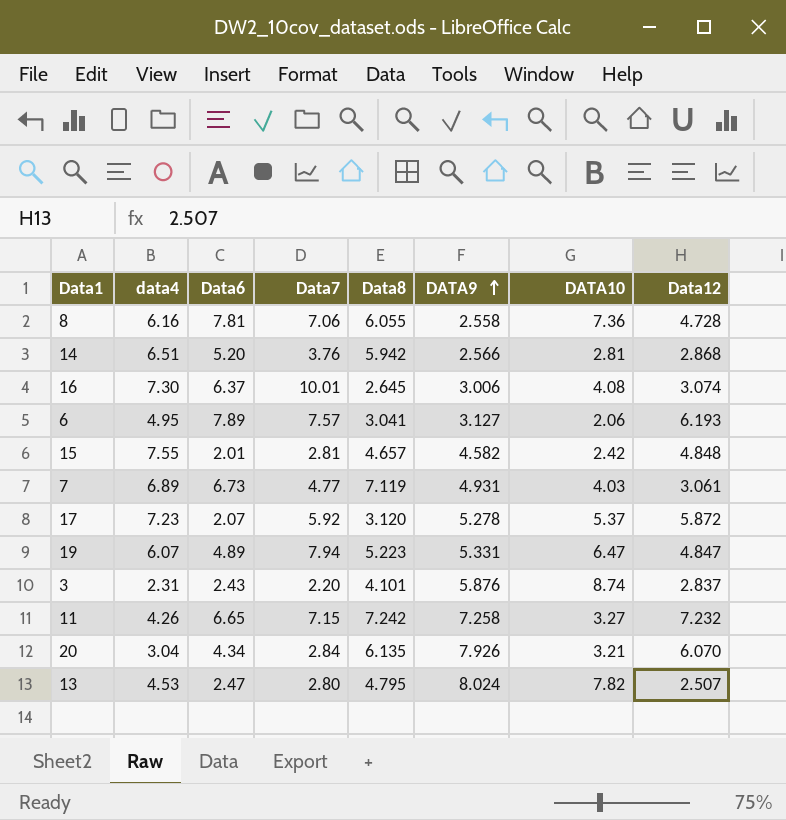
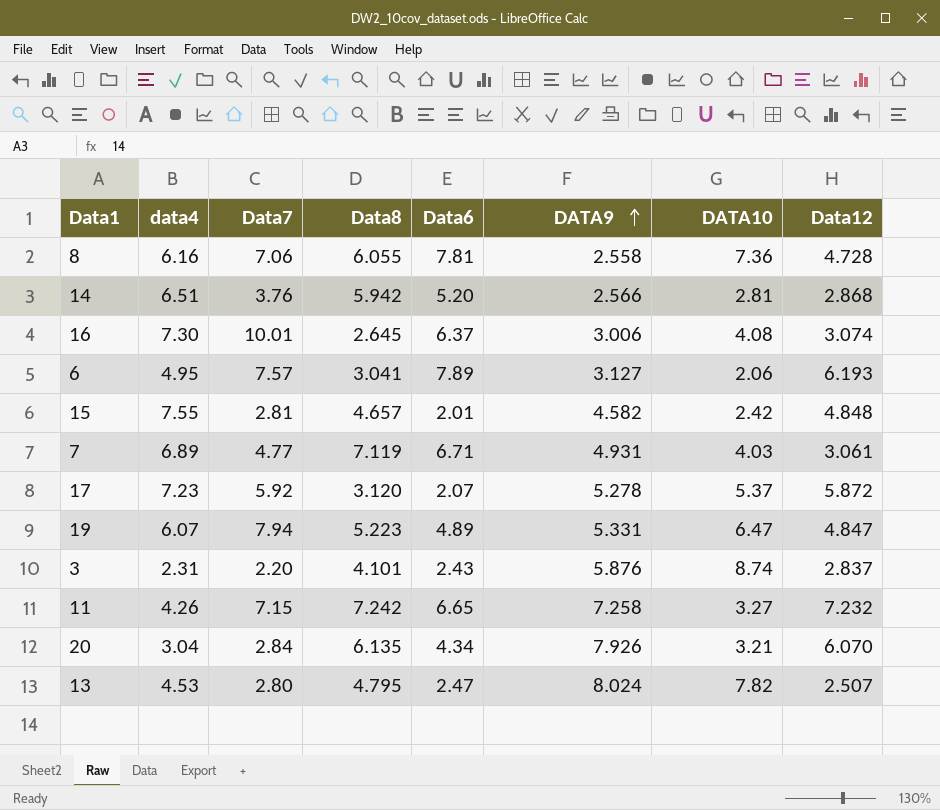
column Data6 | position: 3 -> 5
7 | Data6: 6.73 -> 6.71

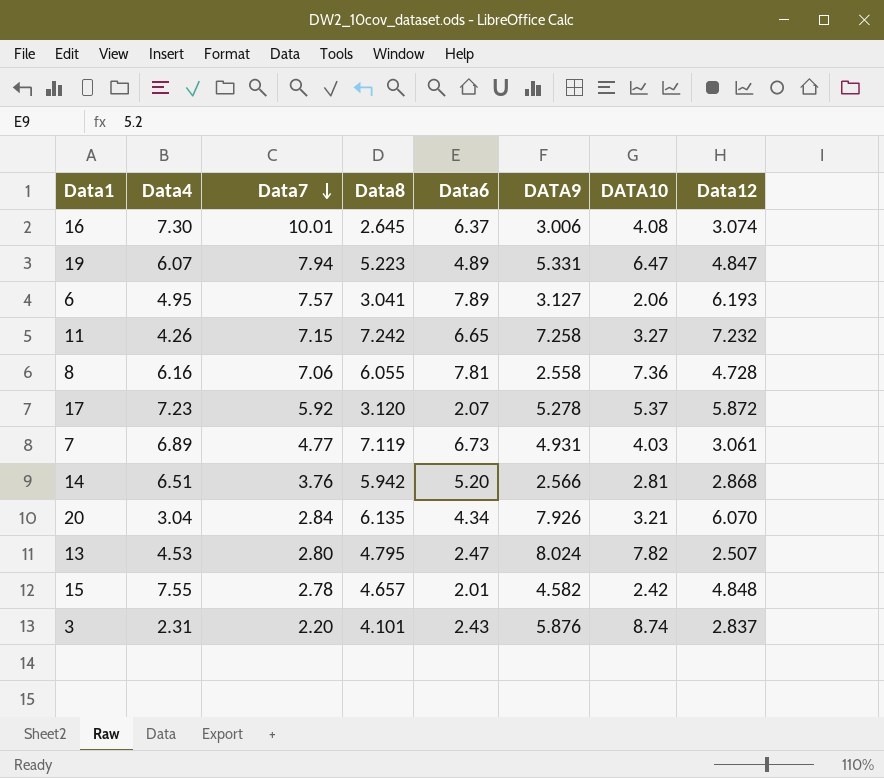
row order: DATA9 ascending -> Data7 descending
column name: data4 -> Data4
7 | Data6: 6.71 -> 6.73
15 | Data7: 2.81 -> 2.78

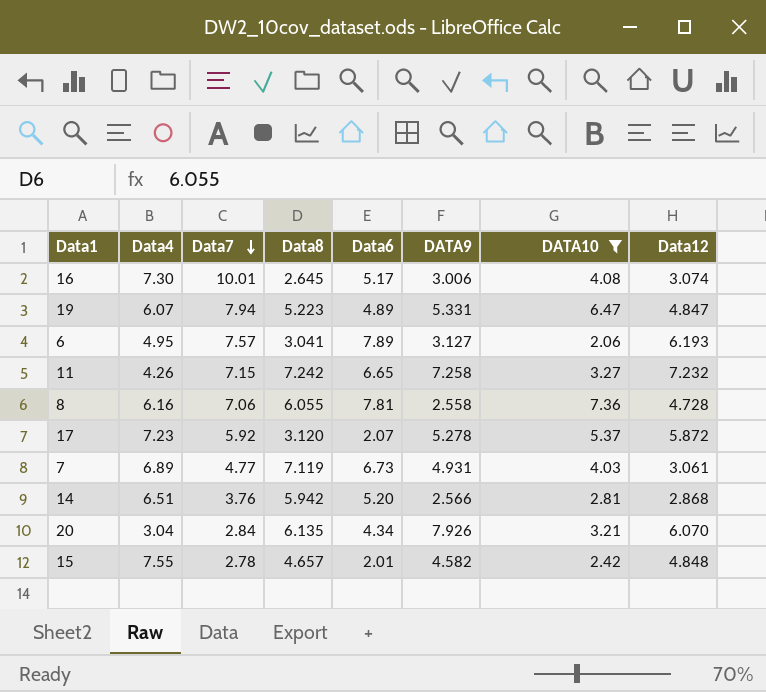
filter: none -> DATA10 <= 7.36
16 | Data6: 6.37 -> 5.17

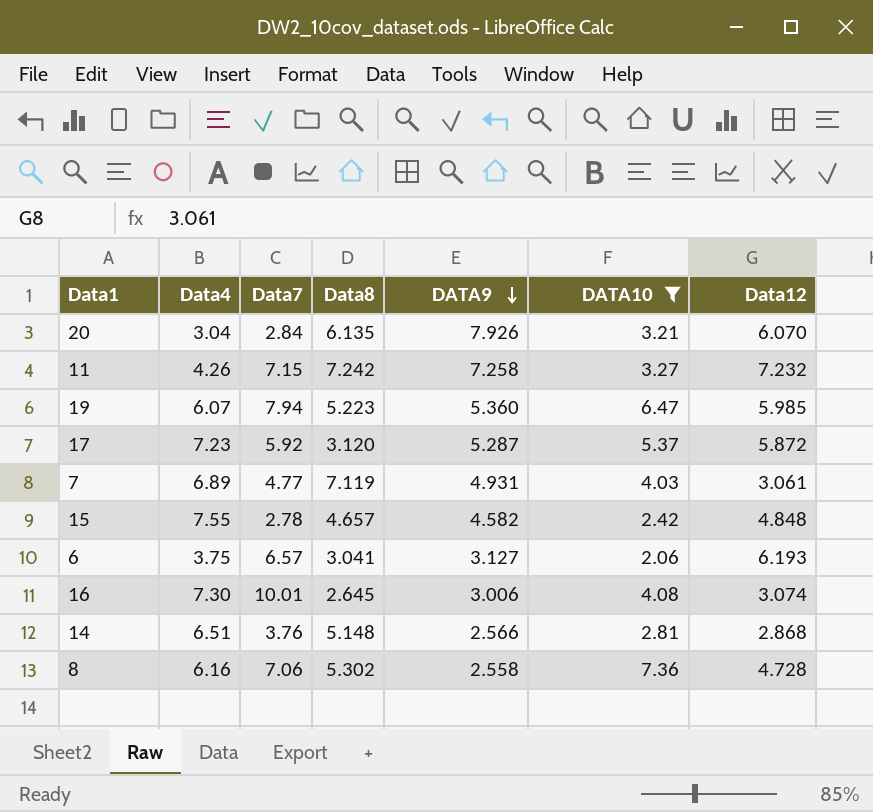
row order: Data7 descending -> DATA9 descending
column Data6 | position: 5 -> none
19 | DATA9: 5.331 -> 5.360
19 | Data12: 4.847 -> 5.985
17 | DATA9: 5.278 -> 5.287
6 | Data4: 4.95 -> 3.75
6 | Data7: 7.57 -> 6.57
14 | Data8: 5.942 -> 5.148
8 | Data8: 6.055 -> 5.302

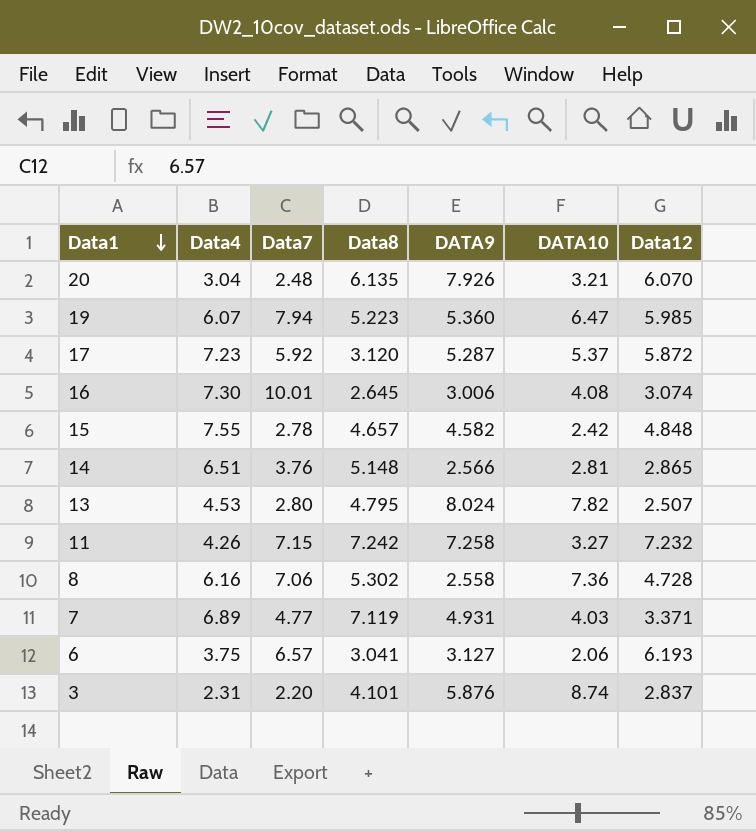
filter: DATA10 <= 7.36 -> none
row order: DATA9 descending -> Data1 descending
20 | Data7: 2.84 -> 2.48
14 | Data12: 2.868 -> 2.865
7 | Data12: 3.061 -> 3.371

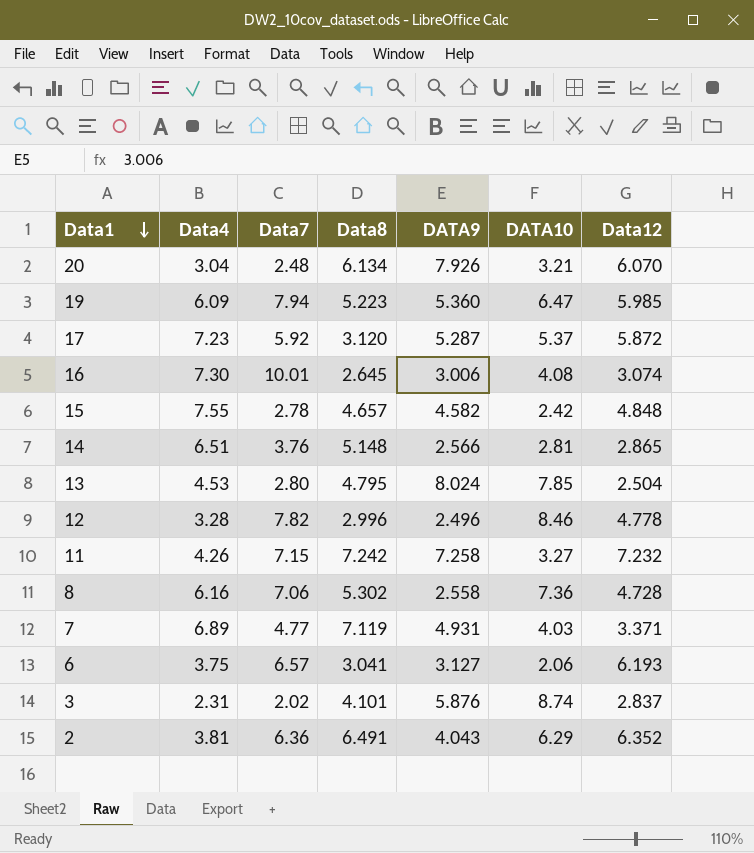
20 | Data8: 6.135 -> 6.134
19 | Data4: 6.07 -> 6.09
13 | DATA10: 7.82 -> 7.85
13 | Data12: 2.507 -> 2.504
row 12: none -> 3.28 | 7.82 | 2.996 | 2.496 | 8.46 | 4.778
3 | Data7: 2.20 -> 2.02
row 2: none -> 3.81 | 6.36 | 6.491 | 4.043 | 6.29 | 6.352

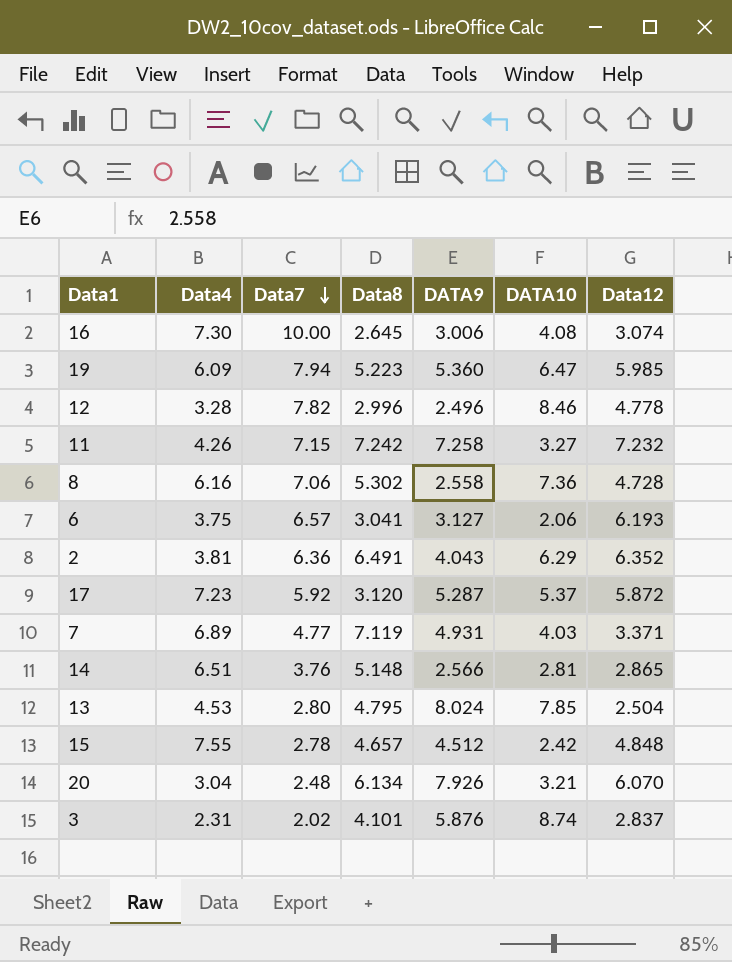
row order: Data1 descending -> Data7 descending
16 | Data7: 10.01 -> 10.00
15 | DATA9: 4.582 -> 4.512

